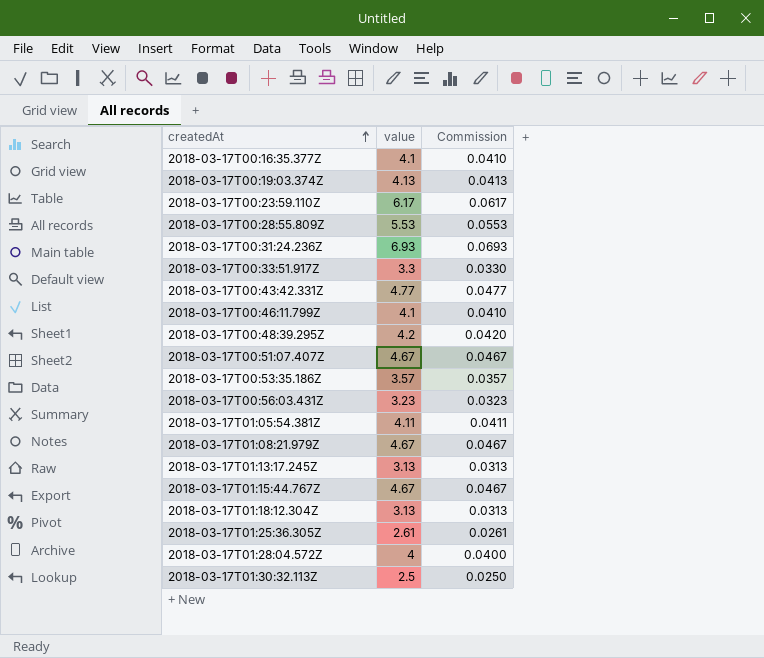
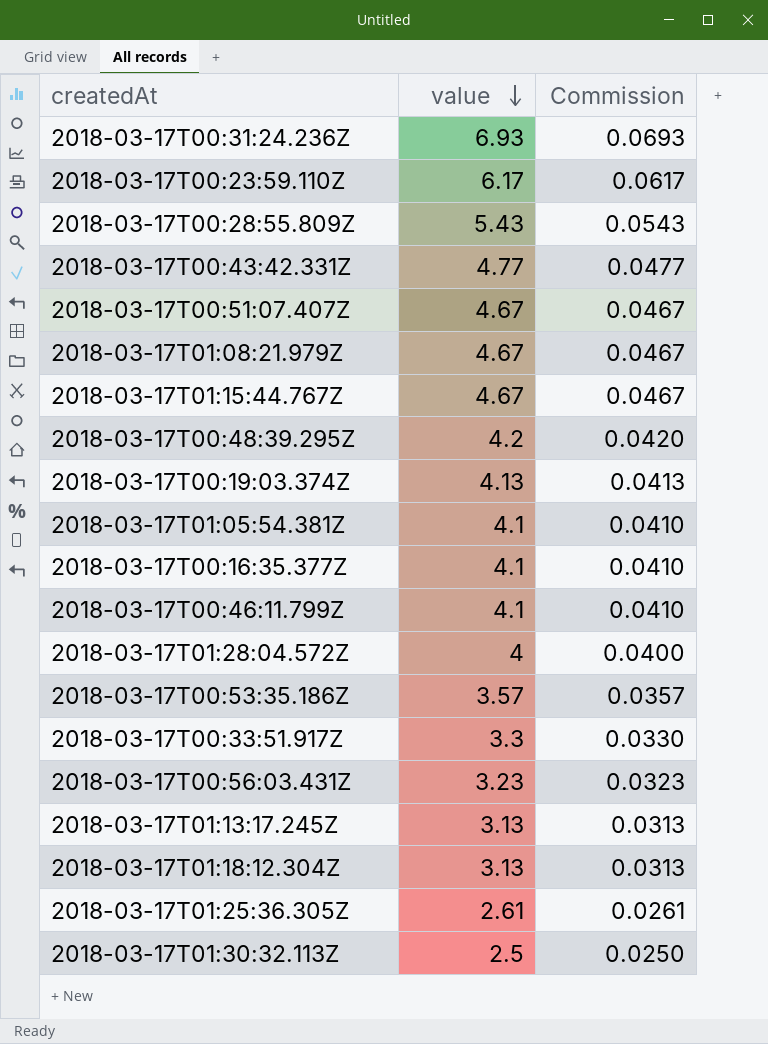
row order: createdAt ascending -> value descending
2018-03-17T00:28:55.809Z | value: 5.53 -> 5.43
2018-03-17T00:28:55.809Z | Commission: 0.0553 -> 0.0543
2018-03-17T01:05:54.381Z | value: 4.11 -> 4.1
2018-03-17T01:05:54.381Z | Commission: 0.0411 -> 0.0410

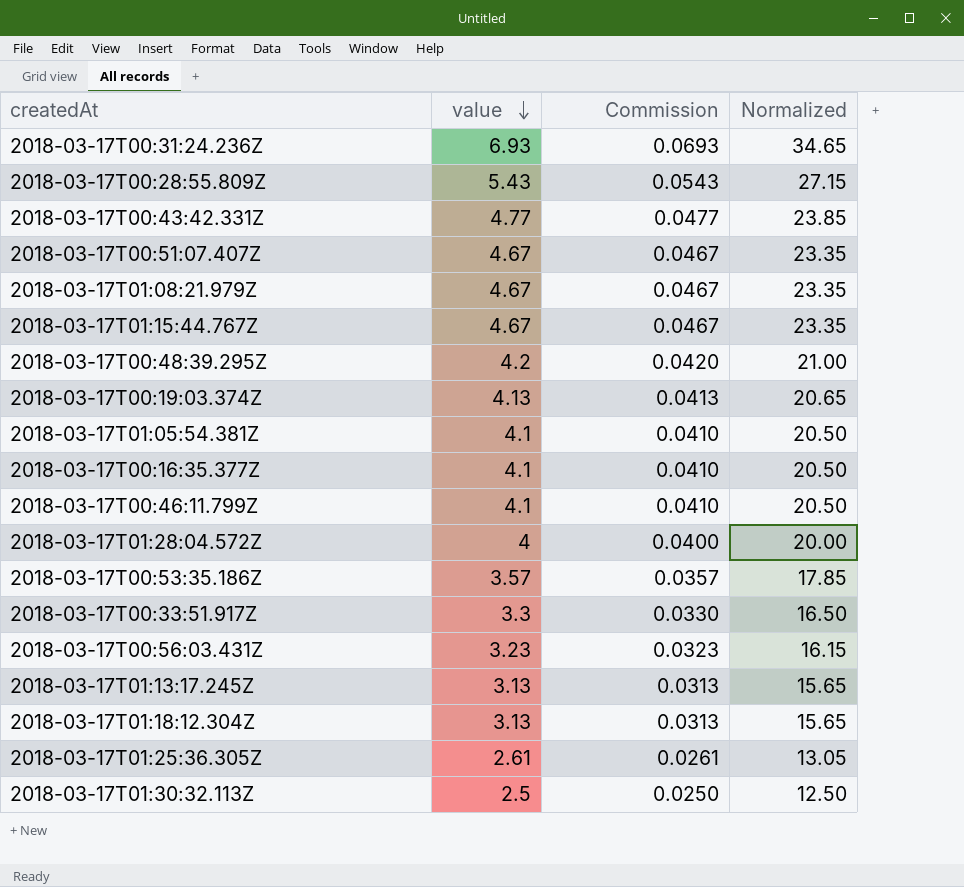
column Normalized | formula: none -> [value] * 5
row 2018-03-17T00:23:59.110Z: 6.17 | 0.0617 -> none

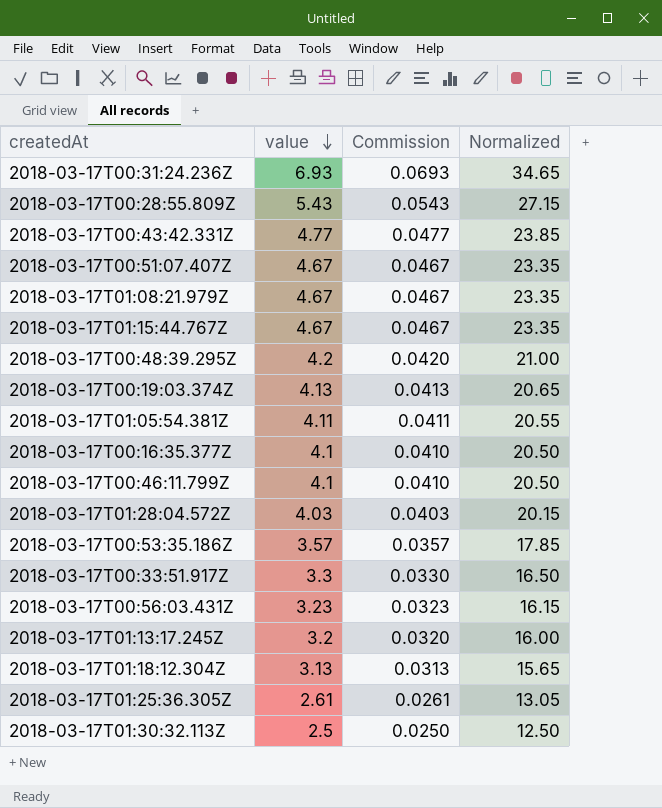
2018-03-17T01:05:54.381Z | value: 4.1 -> 4.11
2018-03-17T01:05:54.381Z | Commission: 0.0410 -> 0.0411
2018-03-17T01:05:54.381Z | Normalized: 20.50 -> 20.55
2018-03-17T01:28:04.572Z | value: 4 -> 4.03
2018-03-17T01:28:04.572Z | Commission: 0.0400 -> 0.0403
2018-03-17T01:28:04.572Z | Normalized: 20.00 -> 20.15
2018-03-17T01:13:17.245Z | value: 3.13 -> 3.2
2018-03-17T01:13:17.245Z | Commission: 0.0313 -> 0.0320
2018-03-17T01:13:17.245Z | Normalized: 15.65 -> 16.00

